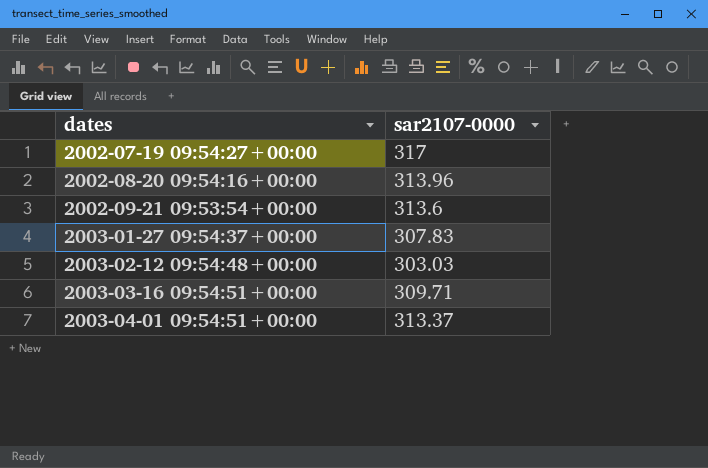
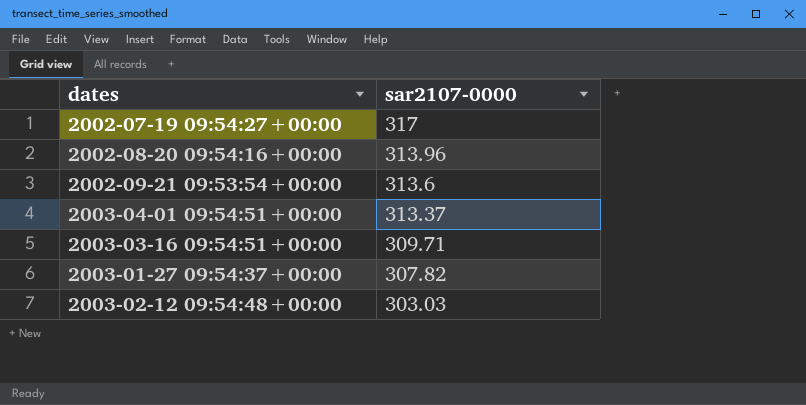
row order: dates ascending -> sar2107-0000 descending
2003-01-27 09:54:37+00:00 | sar2107-0000: 307.83 -> 307.82

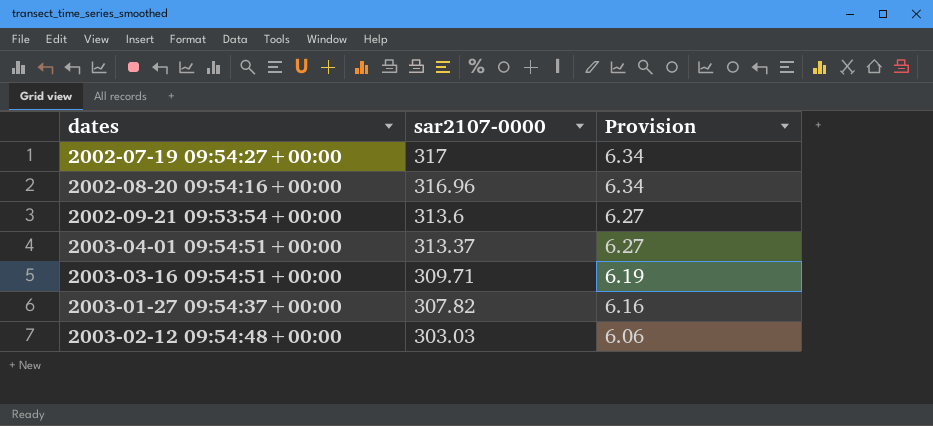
column Provision | formula: none -> [sar2107-0000] * 0.02
2002-08-20 09:54:16+00:00 | sar2107-0000: 313.96 -> 316.96

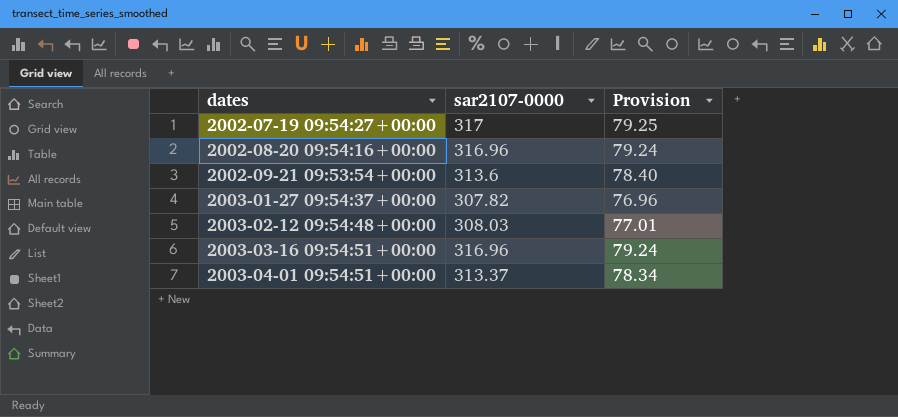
row order: sar2107-0000 descending -> dates ascending
column Provision | formula: [sar2107-0000] * 0.02 -> [sar2107-0000] * 0.25
2003-02-12 09:54:48+00:00 | sar2107-0000: 303.03 -> 308.03
2003-03-16 09:54:51+00:00 | sar2107-0000: 309.71 -> 316.96

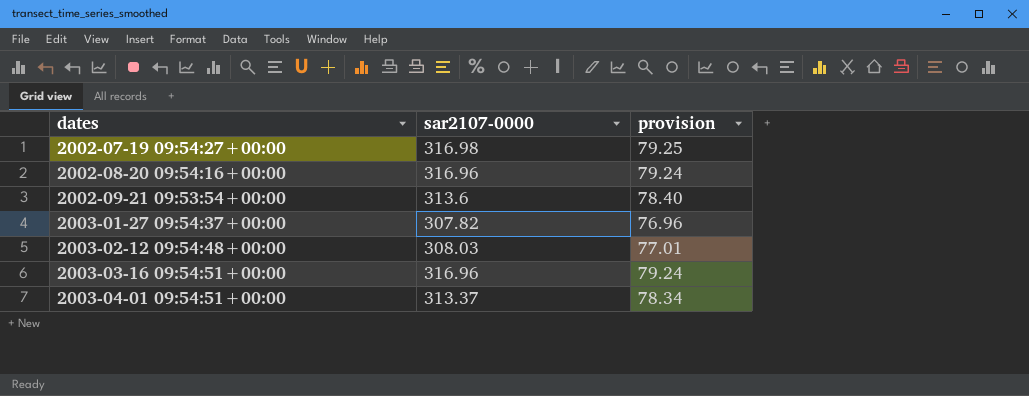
column name: Provision -> provision
2002-07-19 09:54:27+00:00 | sar2107-0000: 317 -> 316.98

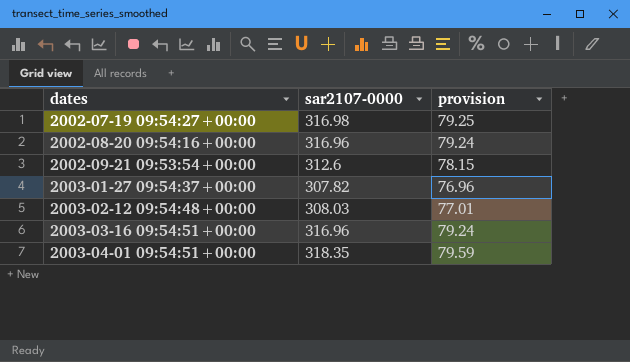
2002-09-21 09:53:54+00:00 | sar2107-0000: 313.6 -> 312.6
2002-09-21 09:53:54+00:00 | provision: 78.40 -> 78.15
2003-04-01 09:54:51+00:00 | sar2107-0000: 313.37 -> 318.35
2003-04-01 09:54:51+00:00 | provision: 78.34 -> 79.59

